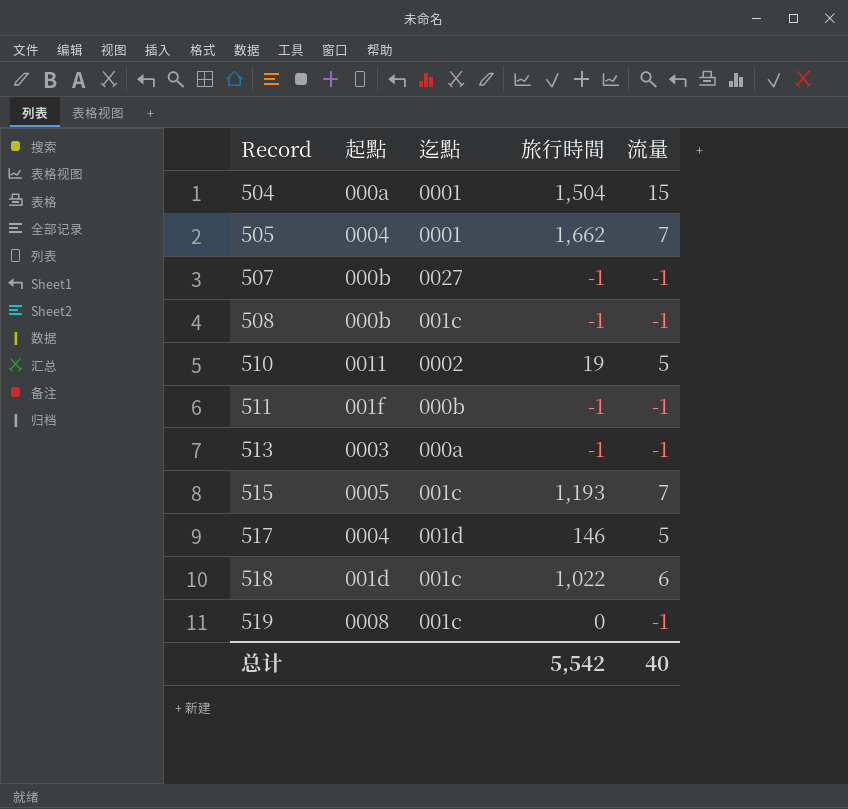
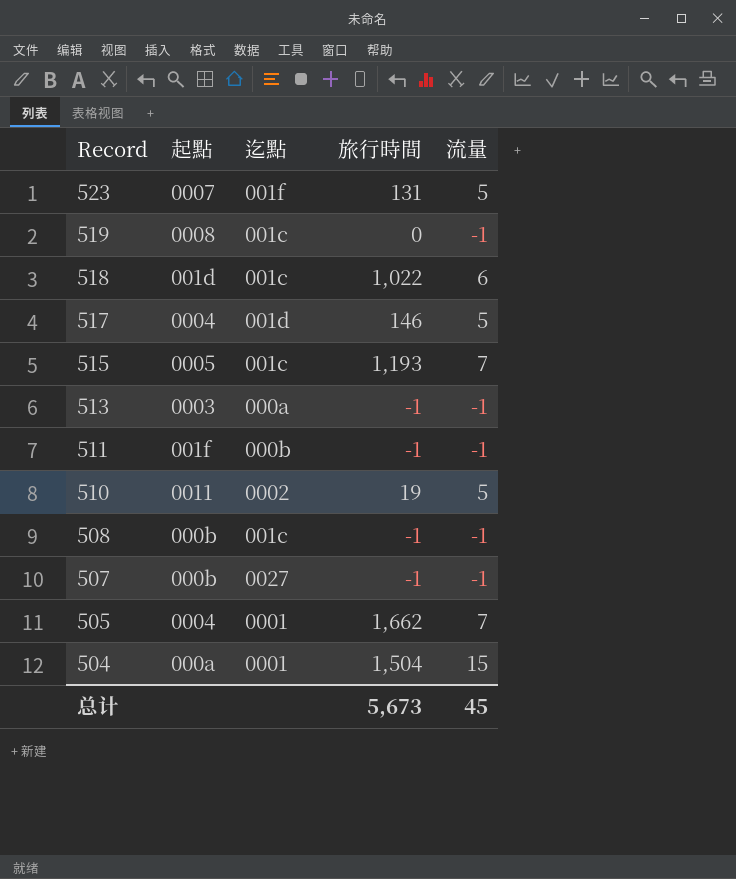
row order: Record ascending -> Record descending
row 523: none -> 0007 | 001f | 131 | 5
总计 | 旅行時間: 5,542 -> 5,673
总计 | 流量: 40 -> 45

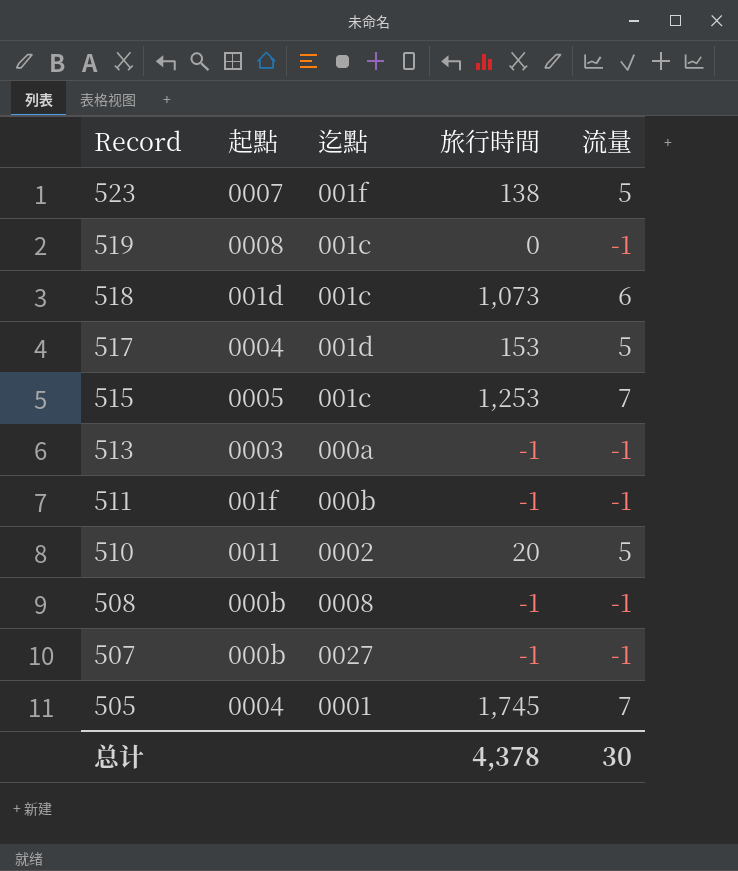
row 504: 000a | 0001 | 1,504 | 15 -> none
523 | 旅行時間: 131 -> 138
518 | 旅行時間: 1,022 -> 1,073
517 | 旅行時間: 146 -> 153
515 | 旅行時間: 1,193 -> 1,253
510 | 旅行時間: 19 -> 20
508 | 迄點: 001c -> 0008
505 | 旅行時間: 1,662 -> 1,745
总计 | 旅行時間: 5,673 -> 4,378
总计 | 流量: 45 -> 30

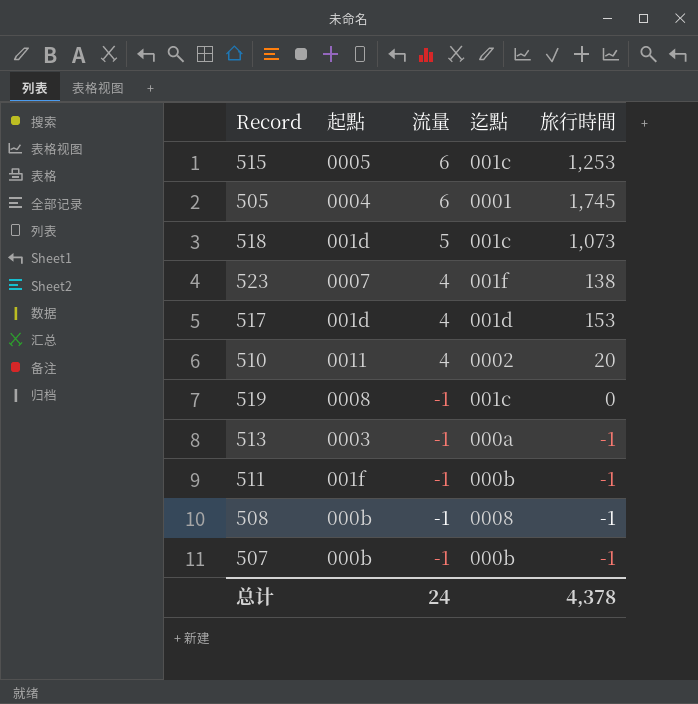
row order: Record descending -> 流量 descending
column 流量 | position: 5 -> 3
515 | 流量: 7 -> 6
505 | 流量: 7 -> 6
518 | 流量: 6 -> 5
523 | 流量: 5 -> 4
517 | 起點: 0004 -> 001d
517 | 流量: 5 -> 4
510 | 流量: 5 -> 4
507 | 迄點: 0027 -> 000b
总计 | 流量: 30 -> 24

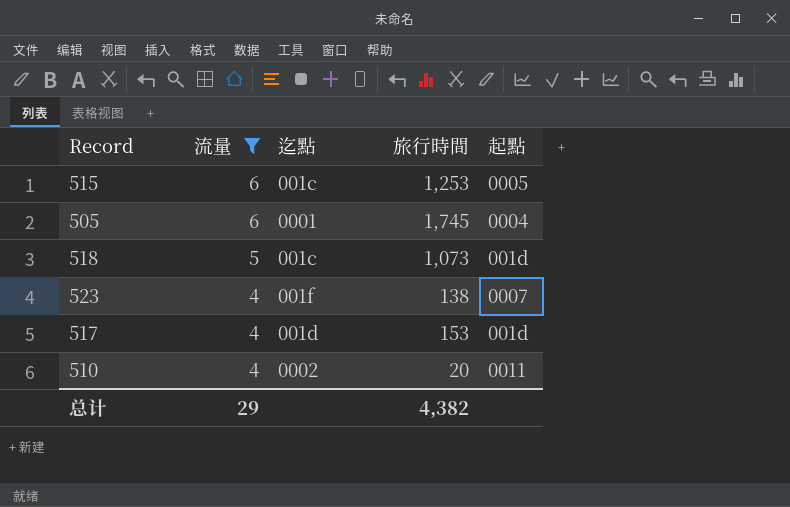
filter: none -> 流量 != -1
column 起點 | position: 2 -> 5
总计 | 流量: 24 -> 29
总计 | 旅行時間: 4,378 -> 4,382

